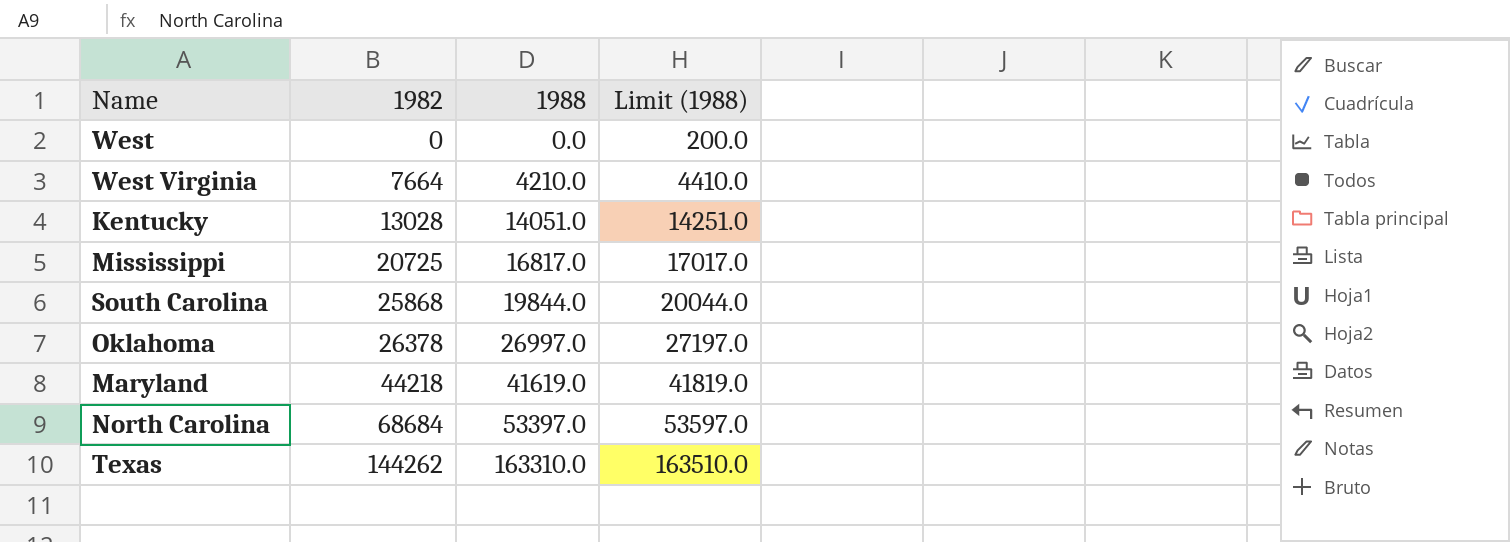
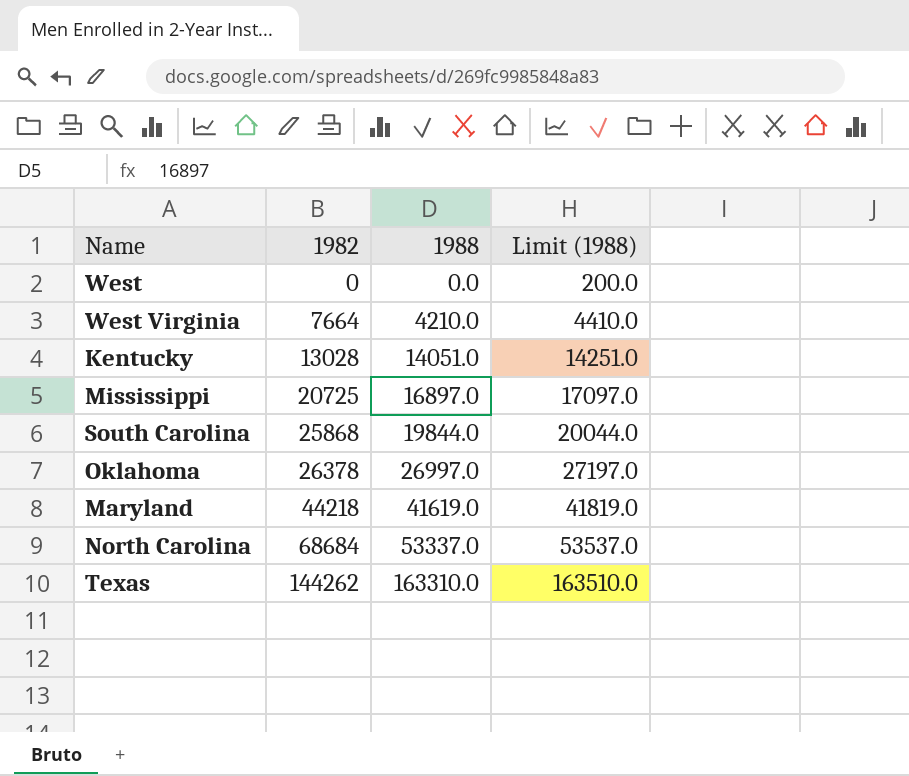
Mississippi | 1988: 16817.0 -> 16897.0
Mississippi | Limit (1988): 17017.0 -> 17097.0
North Carolina | 1988: 53397.0 -> 53337.0
North Carolina | Limit (1988): 53597.0 -> 53537.0

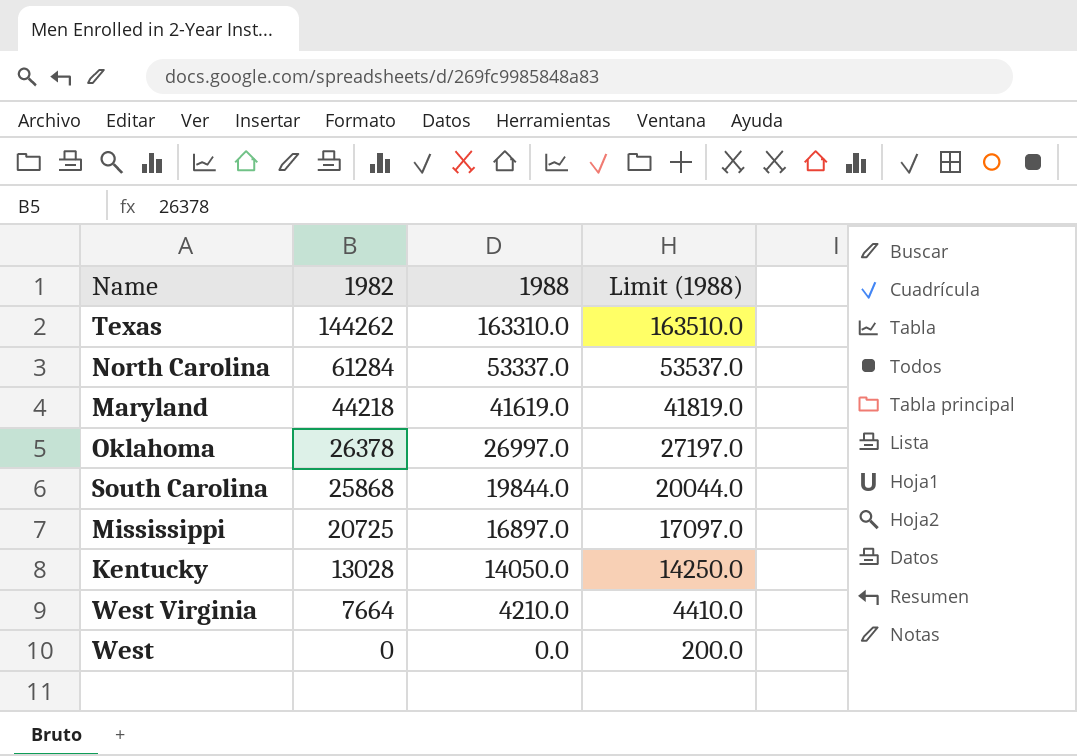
row order: 1982 ascending -> 1982 descending
North Carolina | 1982: 68684 -> 61284
Kentucky | 1988: 14051.0 -> 14050.0
Kentucky | Limit (1988): 14251.0 -> 14250.0

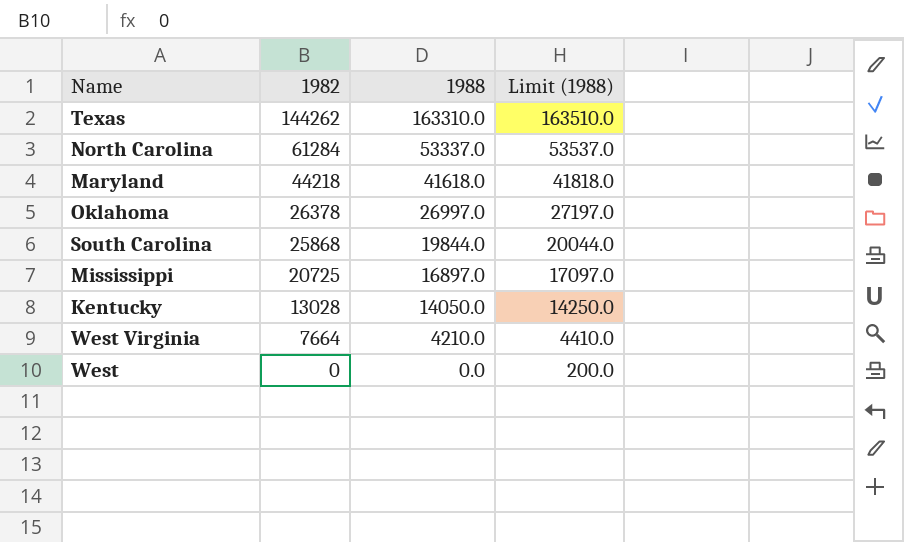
Maryland | 1988: 41619.0 -> 41618.0
Maryland | Limit (1988): 41819.0 -> 41818.0

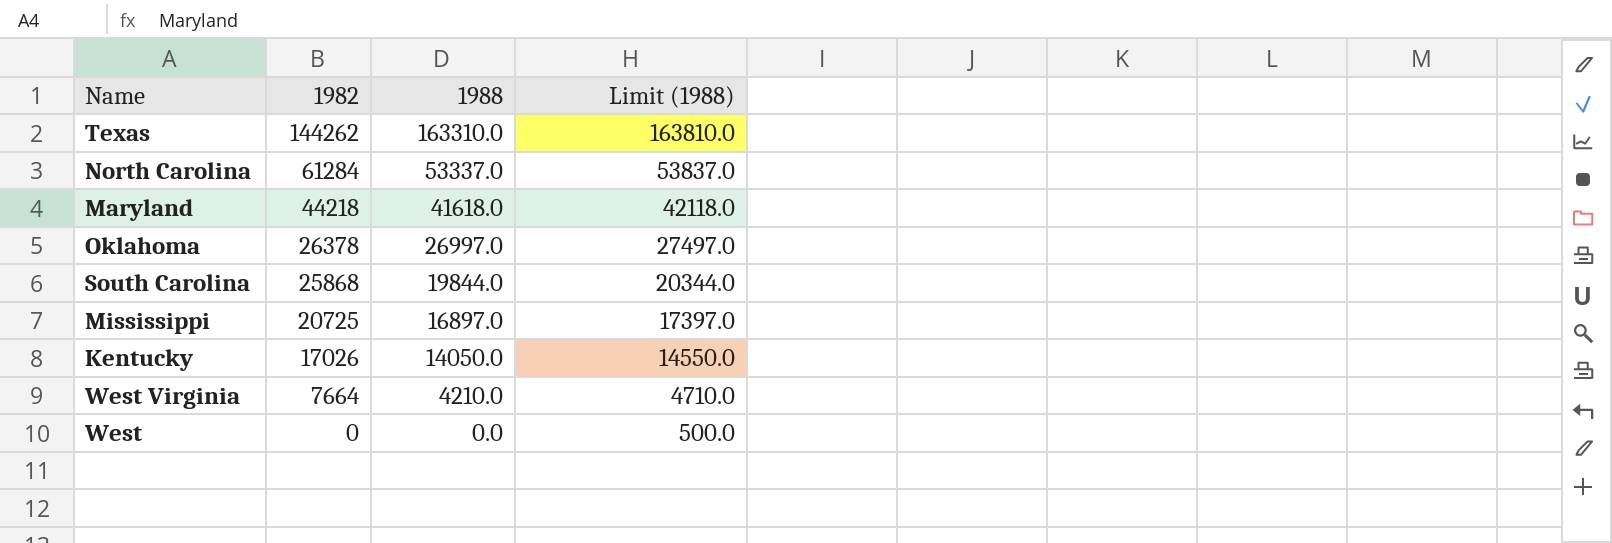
column Limit (1988) | formula: [1988] + 200 -> [1988] + 500
Kentucky | 1982: 13028 -> 17026

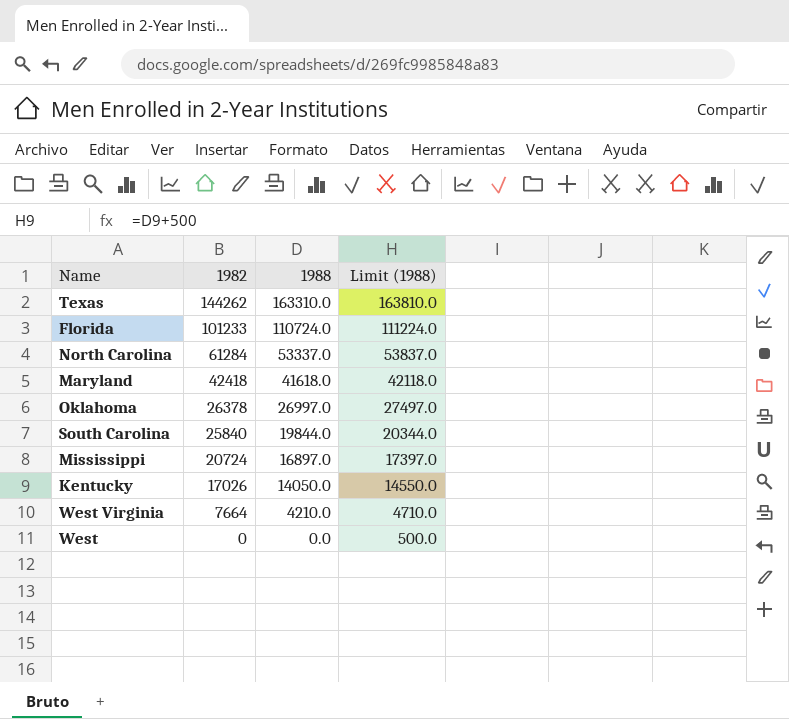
row Florida: none -> 101233 | 110724.0 | 111224.0
Maryland | 1982: 44218 -> 42418
South Carolina | 1982: 25868 -> 25840
Mississippi | 1982: 20725 -> 20724

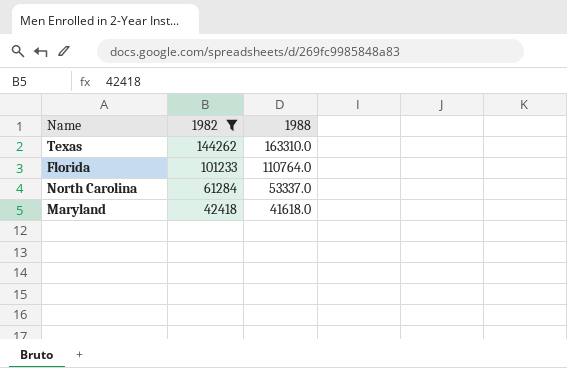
filter: none -> 1982 >= 42418
column Limit (1988) | formula: [1988] + 500 -> none
Florida | 1988: 110724.0 -> 110764.0

